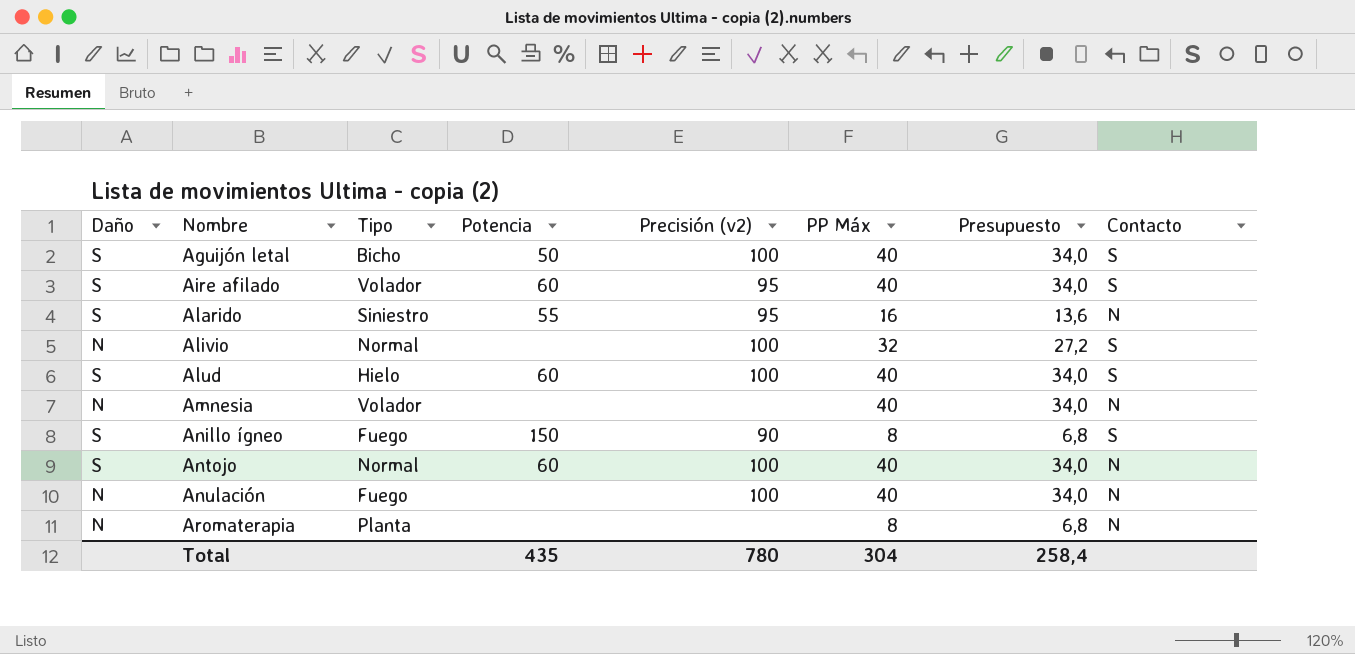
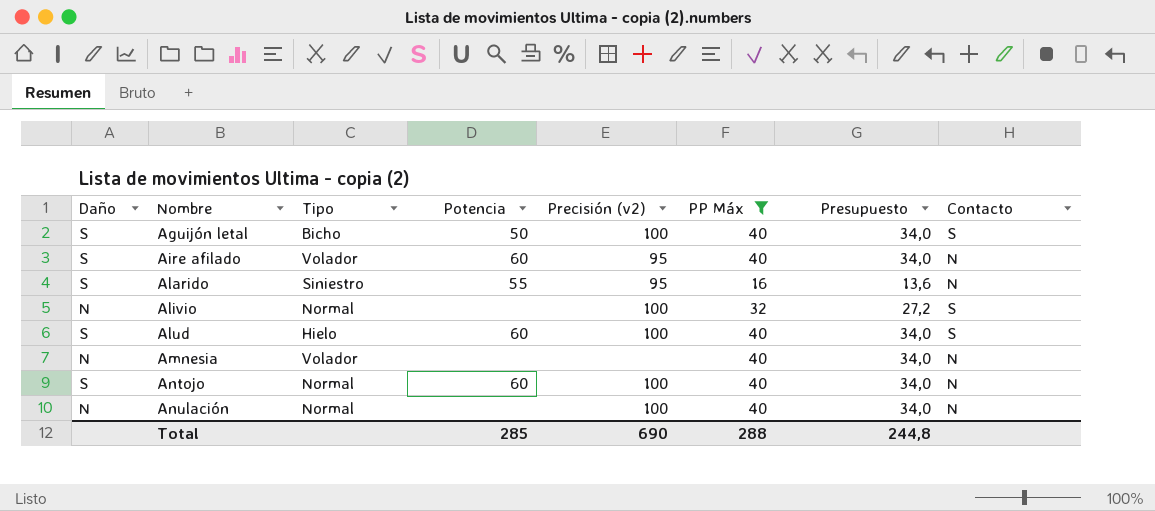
filter: none -> PP Máx != 8
Aire afilado | Contacto: S -> N
Anulación | Tipo: Fuego -> Normal
Total | Potencia: 435 -> 285
Total | Precisión (v2): 780 -> 690
Total | PP Máx: 304 -> 288
Total | Presupuesto: 258,4 -> 244,8

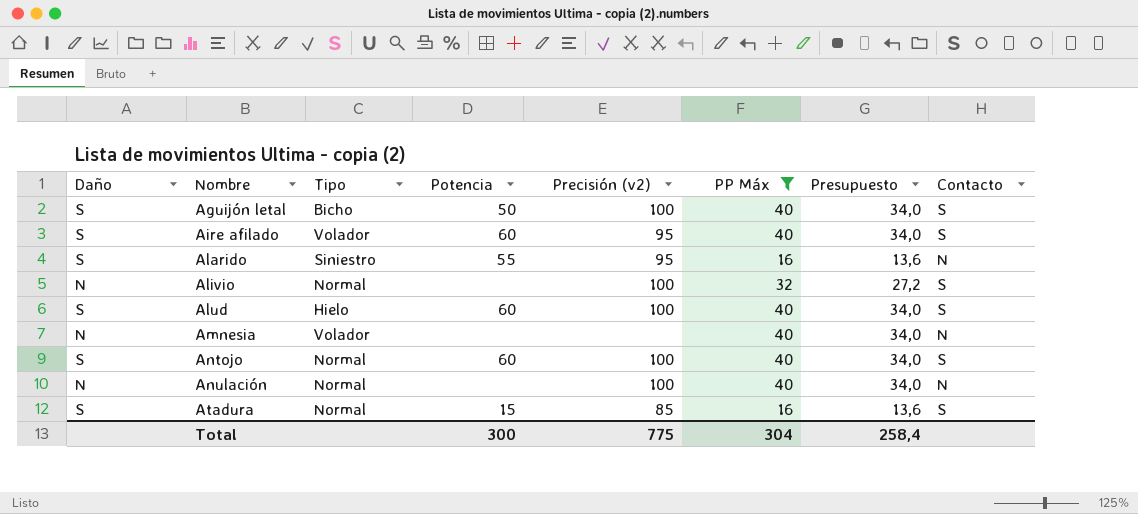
Aire afilado | Contacto: N -> S
Antojo | Contacto: N -> S
row Atadura: none -> S | Normal | 15 | 85 | 16 | 13,6 | S
Total | Potencia: 285 -> 300
Total | Precisión (v2): 690 -> 775
Total | PP Máx: 288 -> 304
Total | Presupuesto: 244,8 -> 258,4

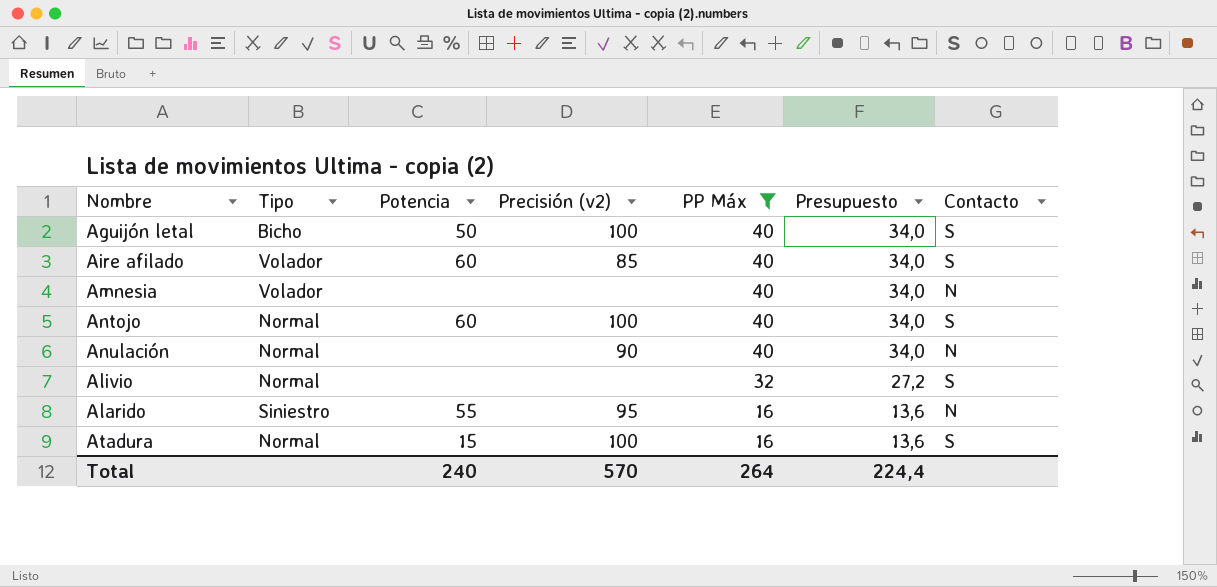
row order: Nombre ascending -> PP Máx descending
column Daño | position: 1 -> none
row Alud: S | Hielo | 60 | 100 | 40 | 34,0 | S -> none
Aire afilado | Precisión (v2): 95 -> 85
Anulación | Precisión (v2): 100 -> 90
Alivio | Precisión (v2): 100 -> none
Atadura | Precisión (v2): 85 -> 100
Total | Potencia: 300 -> 240
Total | Precisión (v2): 775 -> 570
Total | PP Máx: 304 -> 264
Total | Presupuesto: 258,4 -> 224,4

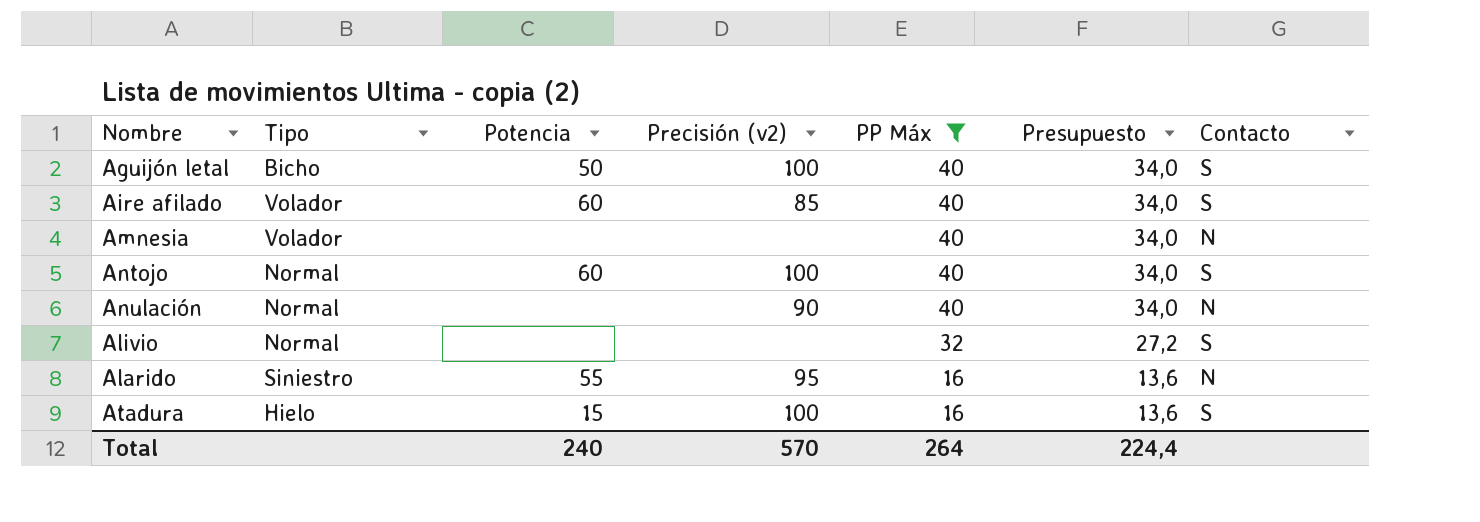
Atadura | Tipo: Normal -> Hielo

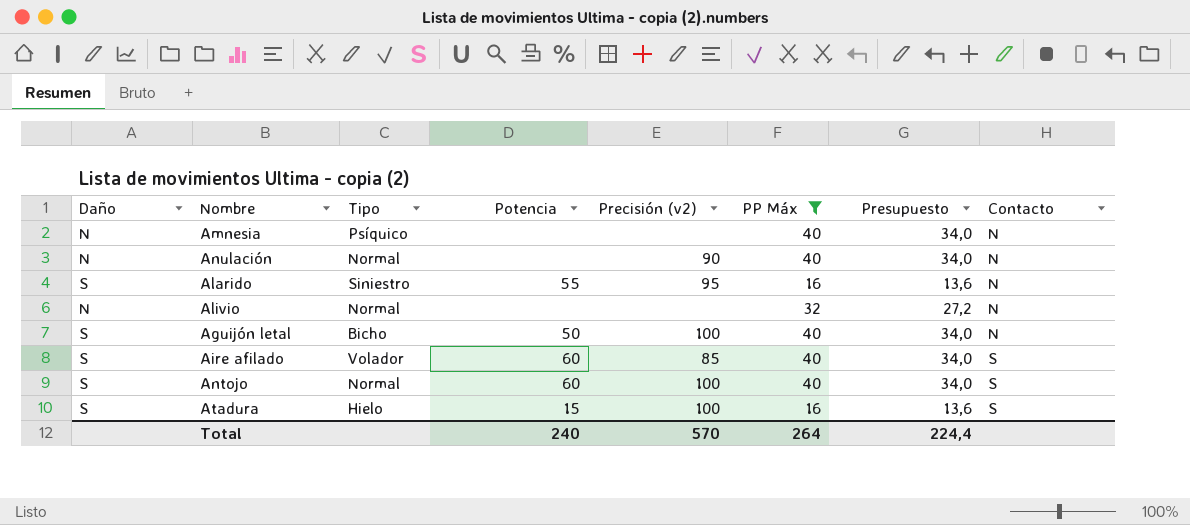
row order: PP Máx descending -> Contacto ascending
column Daño | position: none -> 1
Amnesia | Tipo: Volador -> Psíquico
Alivio | Contacto: S -> N
Aguijón letal | Contacto: S -> N

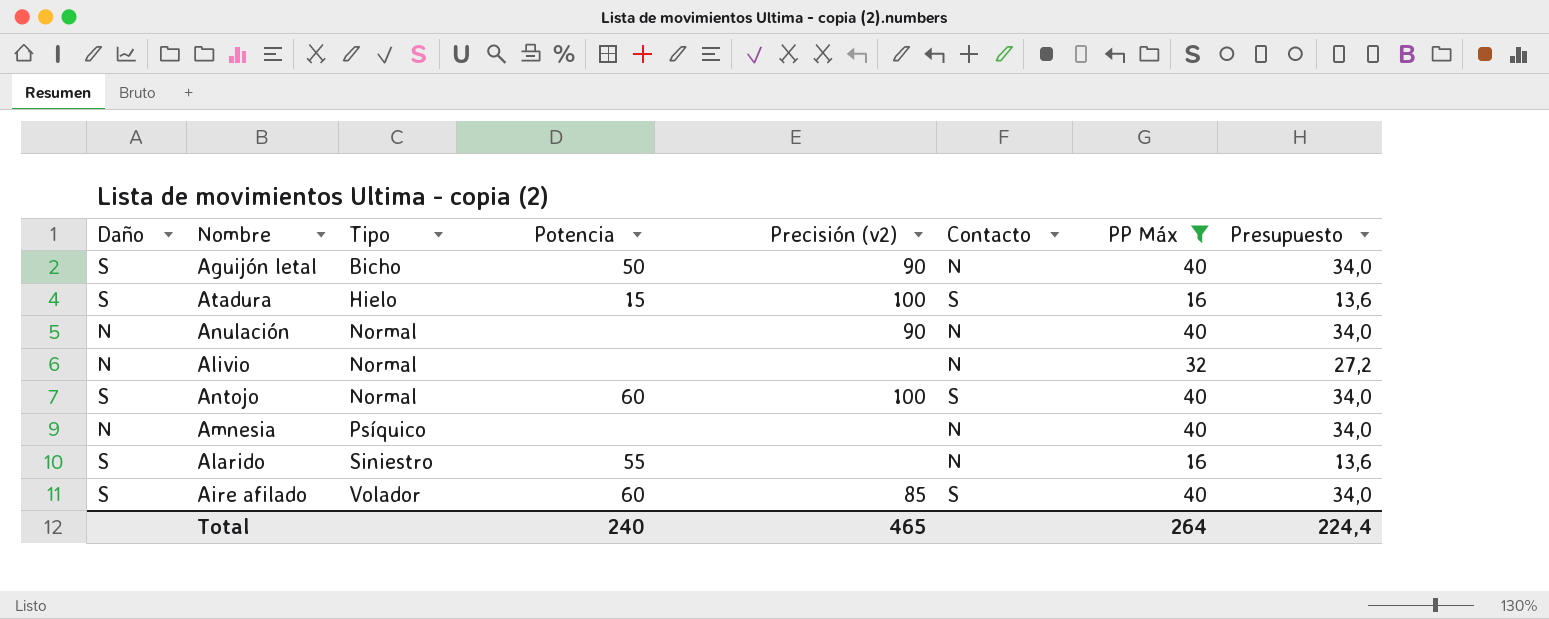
row order: Contacto ascending -> Tipo ascending
column Contacto | position: 8 -> 6
Aguijón letal | Precisión (v2): 100 -> 90
Alarido | Precisión (v2): 95 -> none
Total | Precisión (v2): 570 -> 465

